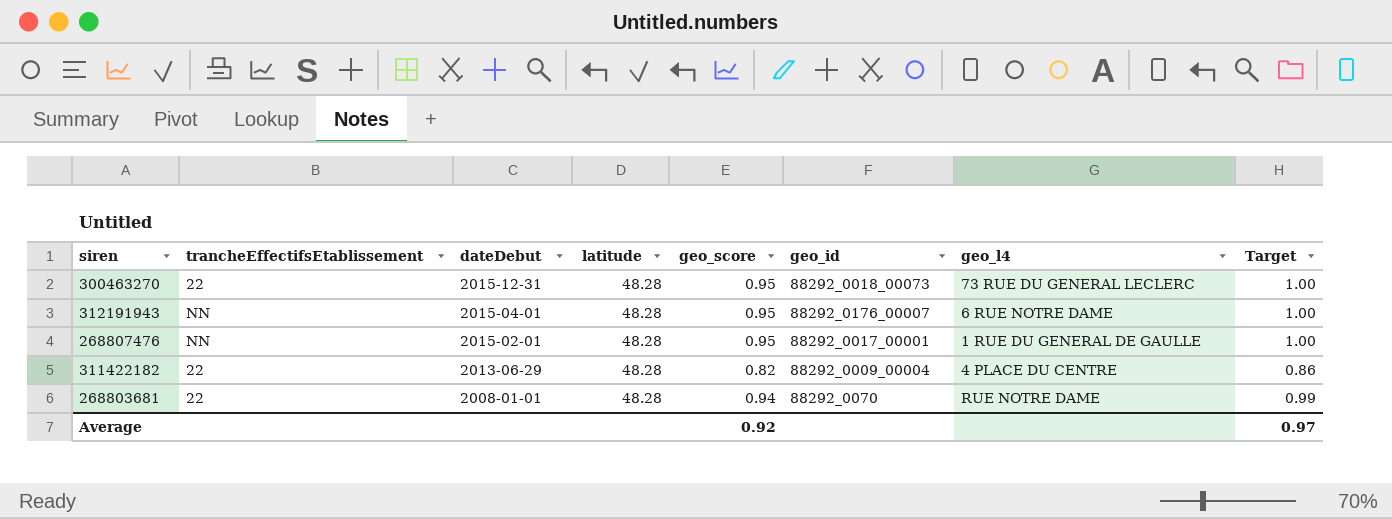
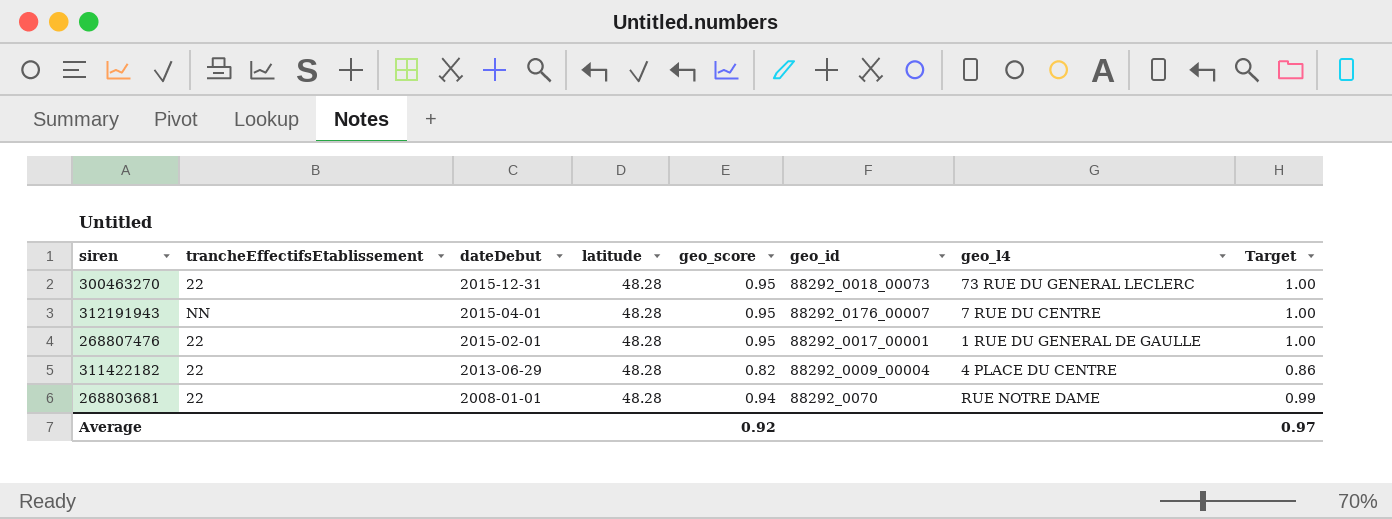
312191943 | geo_l4: 6 RUE NOTRE DAME -> 7 RUE DU CENTRE
268807476 | trancheEffectifsEtablissement: NN -> 22

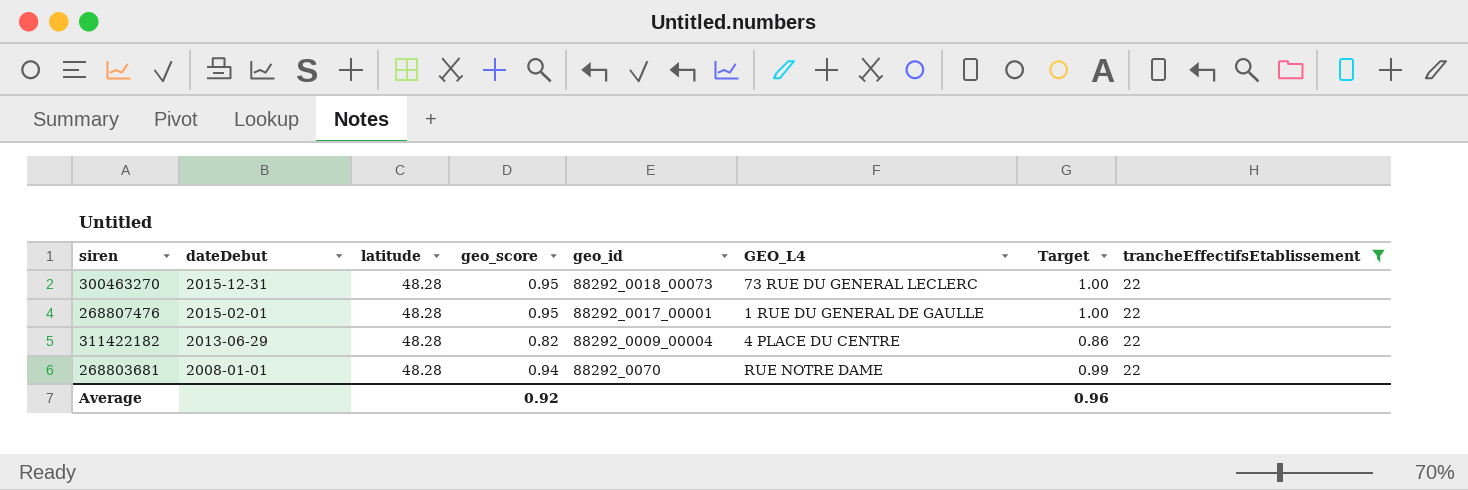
filter: none -> trancheEffectifsEtablissement = 22
column name: geo_l4 -> GEO_L4
column trancheEffectifsEtablissement | position: 2 -> 8
Average | Target: 0.97 -> 0.96

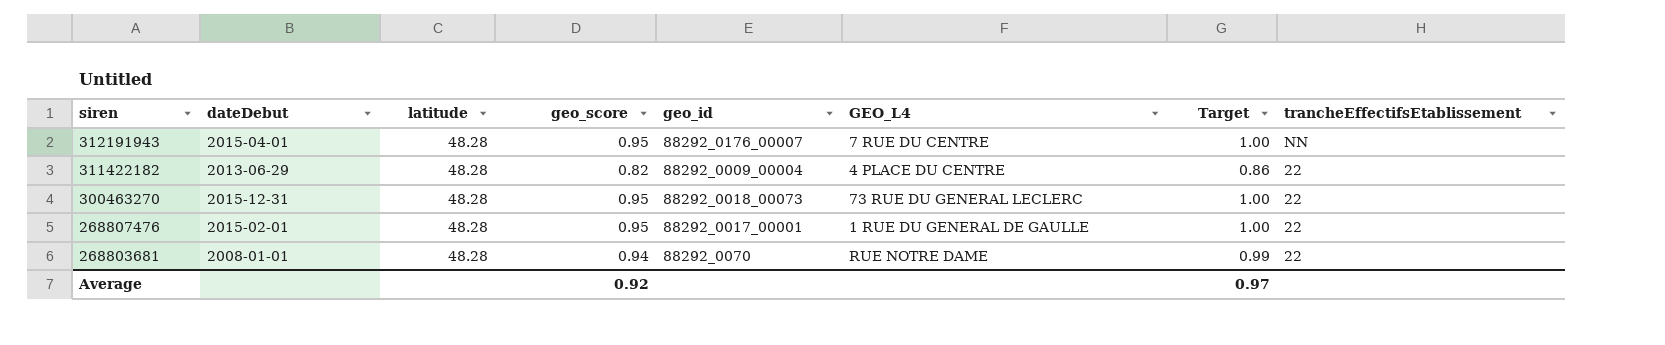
filter: trancheEffectifsEtablissement = 22 -> none
row order: dateDebut descending -> siren descending
Average | Target: 0.96 -> 0.97

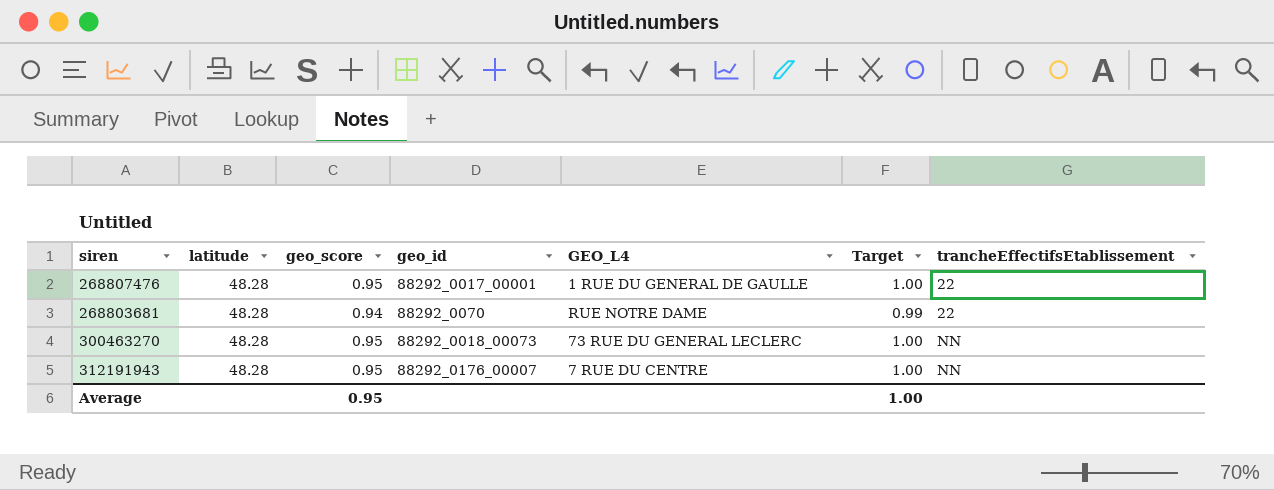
row order: siren descending -> trancheEffectifsEtablissement ascending
column dateDebut | position: 2 -> none
row 311422182: 2013-06-29 | 48.28 | 0.82 | 88292_0009_00004 | 4 PLACE DU CENTRE | 0.86 | 22 -> none
300463270 | trancheEffectifsEtablissement: 22 -> NN
Average | geo_score: 0.92 -> 0.95
Average | Target: 0.97 -> 1.00

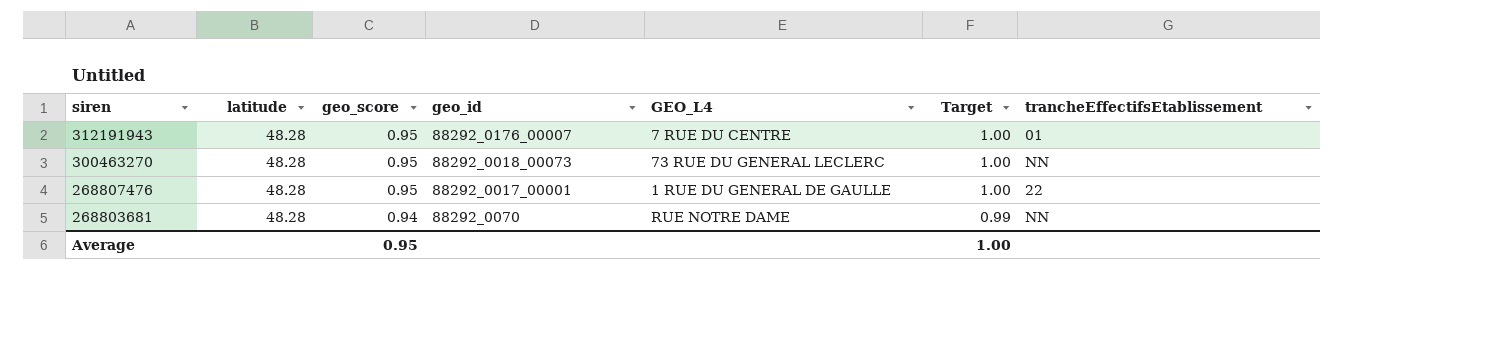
row order: trancheEffectifsEtablissement ascending -> siren descending
312191943 | trancheEffectifsEtablissement: NN -> 01
268803681 | trancheEffectifsEtablissement: 22 -> NN

